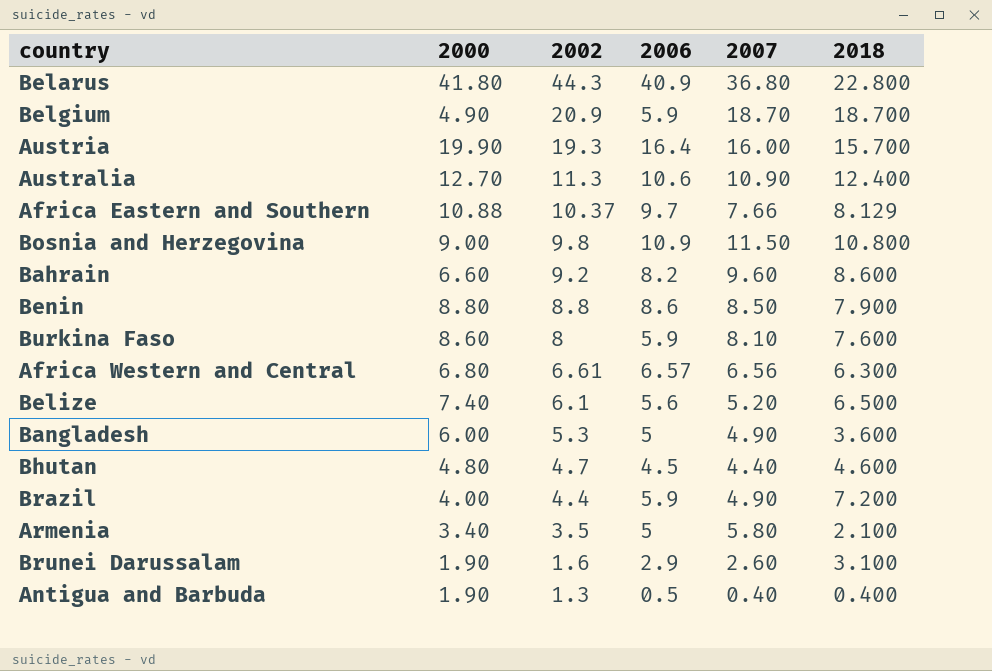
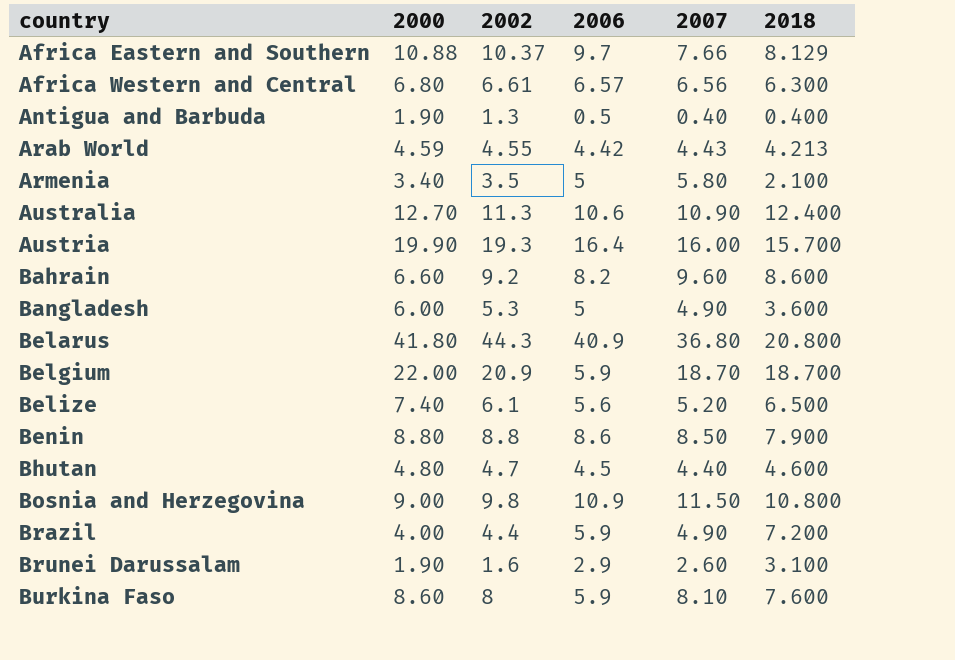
row order: 2002 descending -> country ascending
row Arab World: none -> 4.59 | 4.55 | 4.42 | 4.43 | 4.213
Belarus | 2018: 22.800 -> 20.800
Belgium | 2000: 4.90 -> 22.00

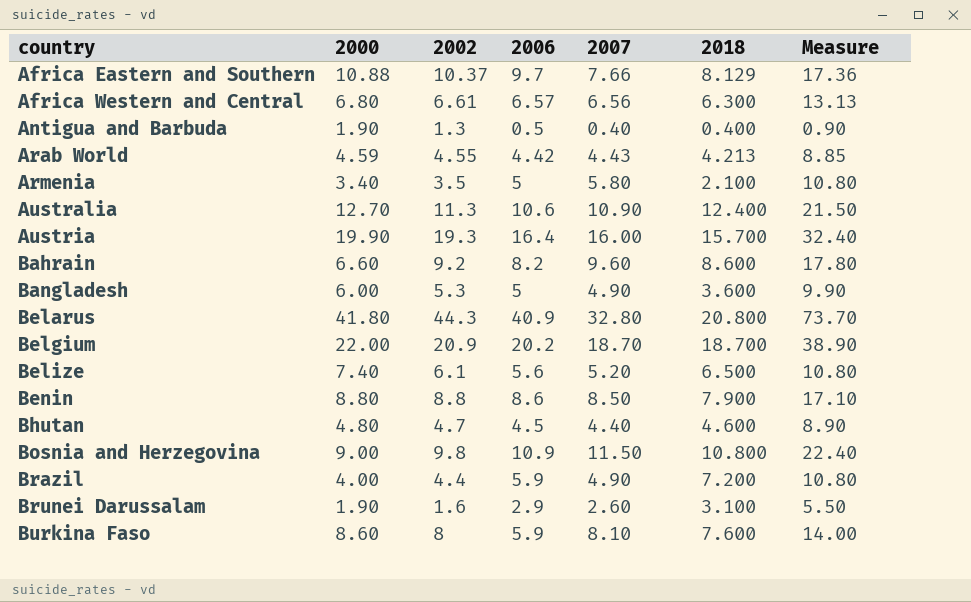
column Measure | formula: none -> [2006] + [2007]
Belarus | 2007: 36.80 -> 32.80
Belgium | 2006: 5.9 -> 20.2

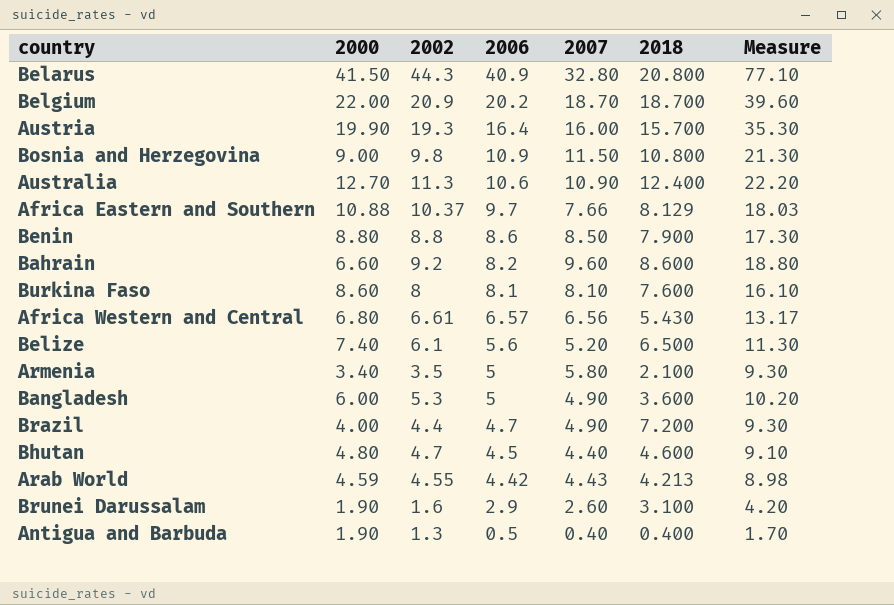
row order: country ascending -> 2006 descending
column Measure | formula: [2006] + [2007] -> [2002] + [2007]
Belarus | 2000: 41.80 -> 41.50
Burkina Faso | 2006: 5.9 -> 8.1
Africa Western and Central | 2018: 6.300 -> 5.430
Brazil | 2006: 5.9 -> 4.7

